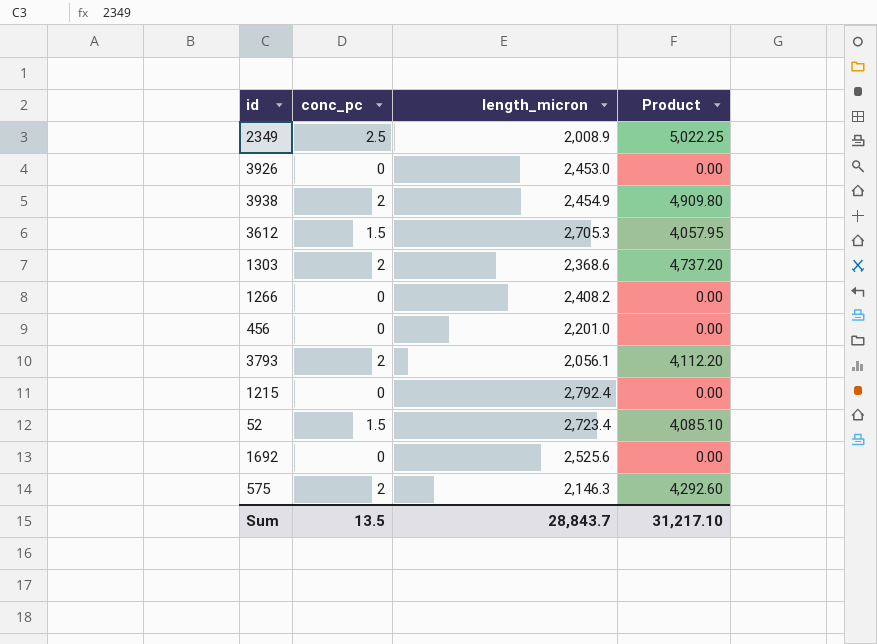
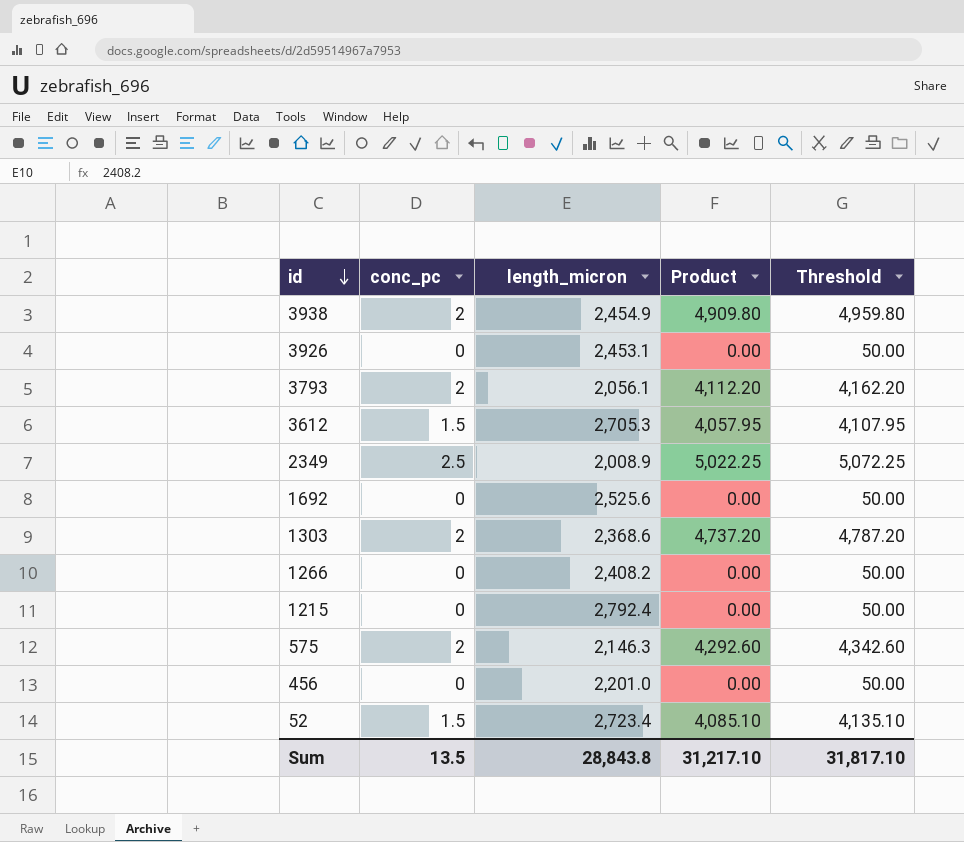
row order: none -> id descending
column Threshold | formula: none -> [Product] + 50
3926 | length_micron: 2,453.0 -> 2,453.1
Sum | length_micron: 28,843.7 -> 28,843.8

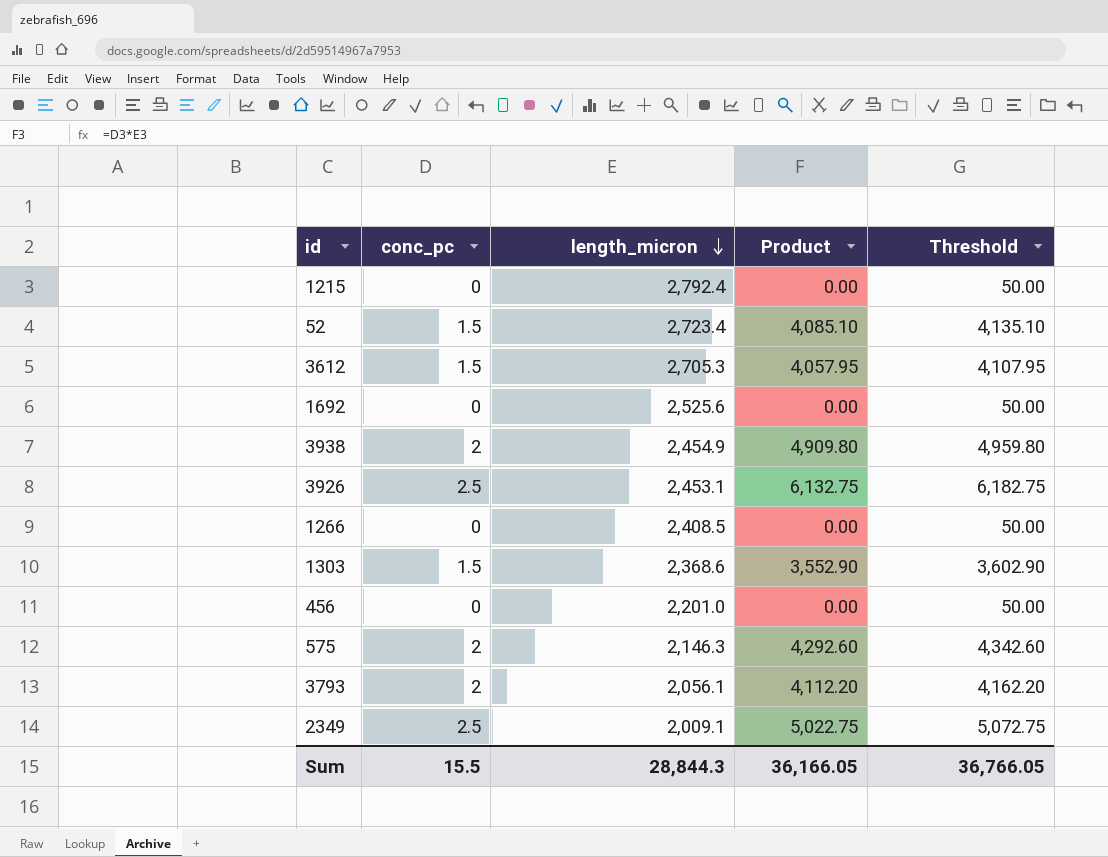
row order: id descending -> length_micron descending
3926 | conc_pc: 0 -> 2.5
3926 | Product: 0.00 -> 6,132.75
3926 | Threshold: 50.00 -> 6,182.75
1266 | length_micron: 2,408.2 -> 2,408.5
1303 | conc_pc: 2 -> 1.5
1303 | Product: 4,737.20 -> 3,552.90
1303 | Threshold: 4,787.20 -> 3,602.90
2349 | length_micron: 2,008.9 -> 2,009.1
2349 | Product: 5,022.25 -> 5,022.75
2349 | Threshold: 5,072.25 -> 5,072.75
Sum | conc_pc: 13.5 -> 15.5
Sum | length_micron: 28,843.8 -> 28,844.3
Sum | Product: 31,217.10 -> 36,166.05
Sum | Threshold: 31,817.10 -> 36,766.05

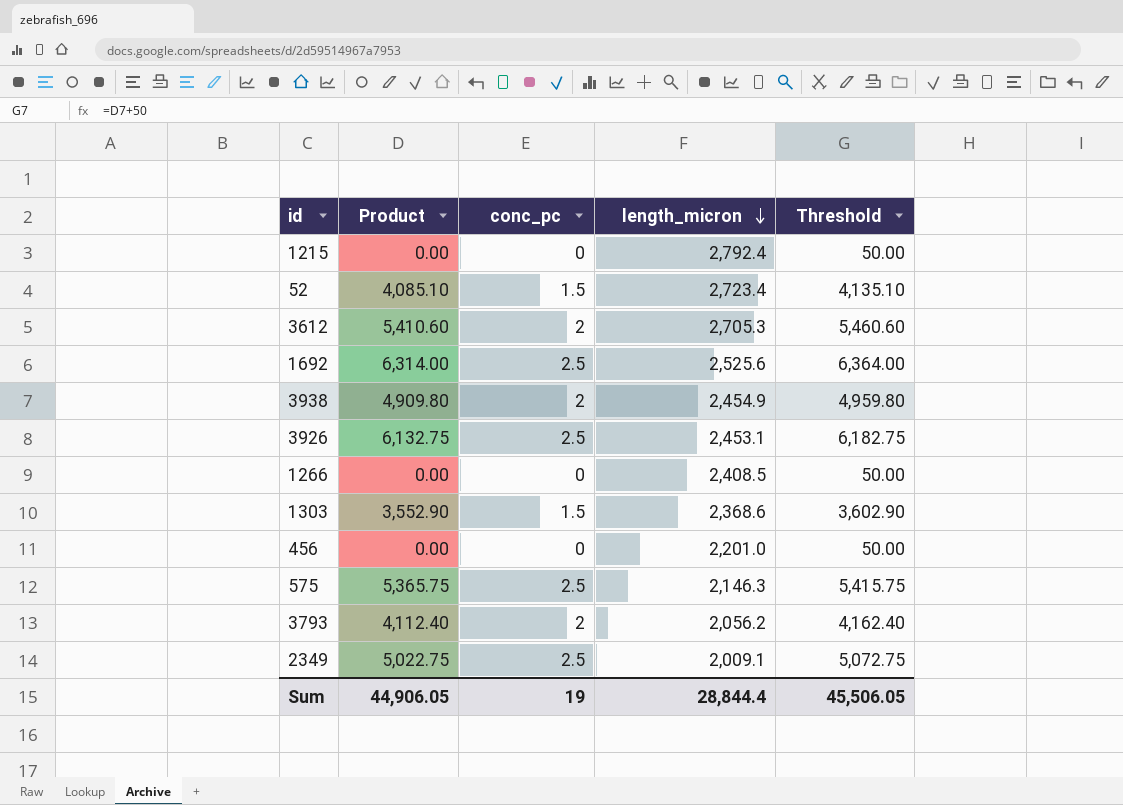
column Product | position: 4 -> 2
3612 | Product: 4,057.95 -> 5,410.60
3612 | conc_pc: 1.5 -> 2
3612 | Threshold: 4,107.95 -> 5,460.60
1692 | Product: 0.00 -> 6,314.00
1692 | conc_pc: 0 -> 2.5
1692 | Threshold: 50.00 -> 6,364.00
575 | Product: 4,292.60 -> 5,365.75
575 | conc_pc: 2 -> 2.5
575 | Threshold: 4,342.60 -> 5,415.75
3793 | Product: 4,112.20 -> 4,112.40
3793 | length_micron: 2,056.1 -> 2,056.2
3793 | Threshold: 4,162.20 -> 4,162.40
Sum | Product: 36,166.05 -> 44,906.05
Sum | conc_pc: 15.5 -> 19
Sum | length_micron: 28,844.3 -> 28,844.4
Sum | Threshold: 36,766.05 -> 45,506.05

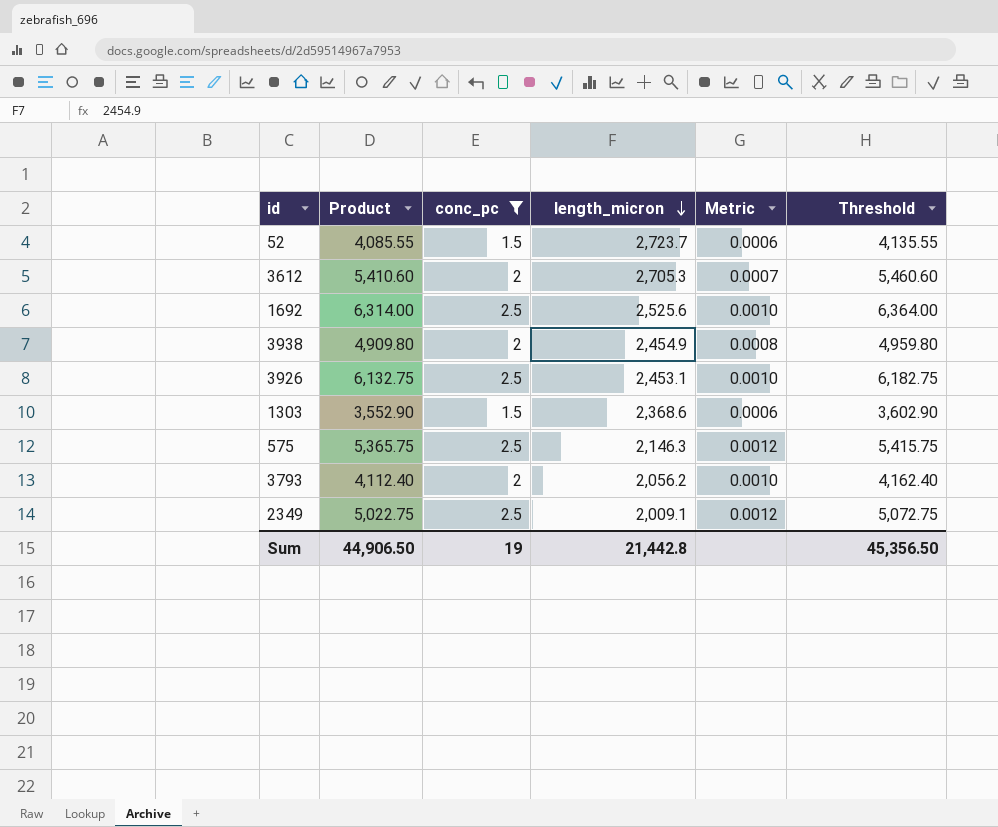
filter: none -> conc_pc != 0
column Metric | formula: none -> [conc_pc] / [length_micron]
52 | Product: 4,085.10 -> 4,085.55
52 | length_micron: 2,723.4 -> 2,723.7
52 | Threshold: 4,135.10 -> 4,135.55
Sum | Product: 44,906.05 -> 44,906.50
Sum | length_micron: 28,844.4 -> 21,442.8
Sum | Threshold: 45,506.05 -> 45,356.50

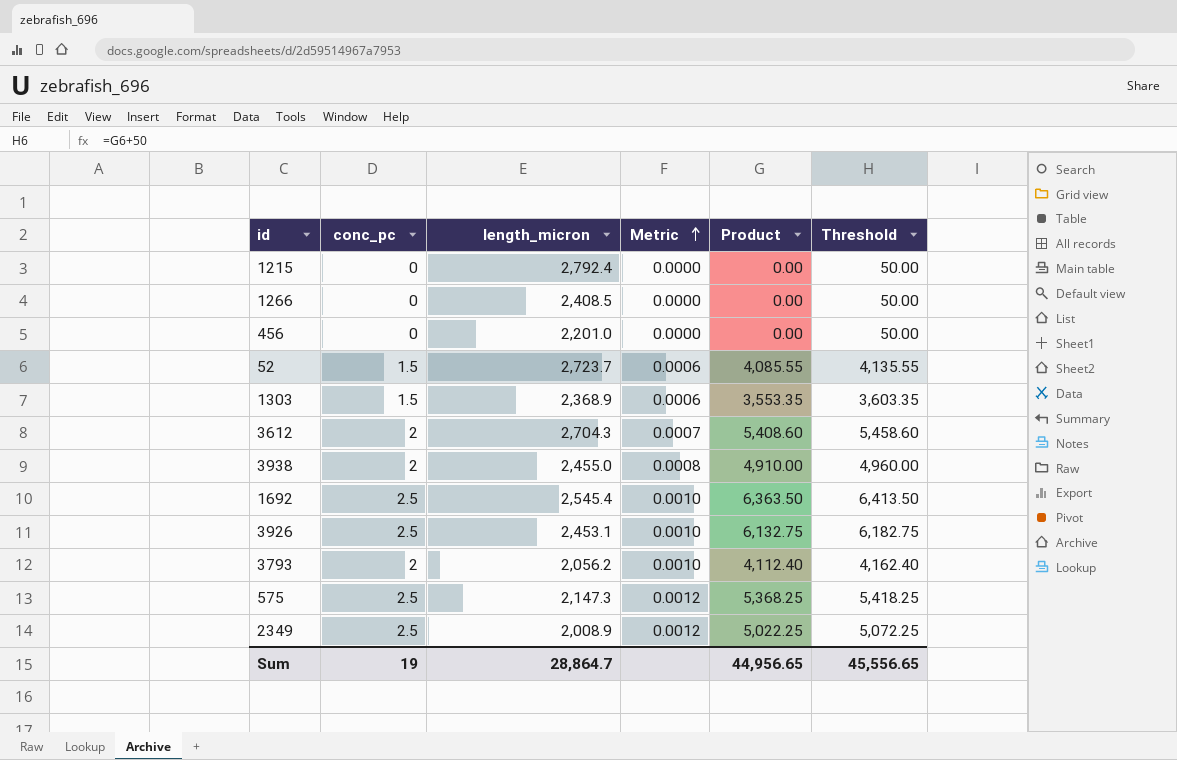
filter: conc_pc != 0 -> none
row order: length_micron descending -> Metric ascending
column Product | position: 2 -> 5
1303 | length_micron: 2,368.6 -> 2,368.9
1303 | Product: 3,552.90 -> 3,553.35
1303 | Threshold: 3,602.90 -> 3,603.35
3612 | length_micron: 2,705.3 -> 2,704.3
3612 | Product: 5,410.60 -> 5,408.60
3612 | Threshold: 5,460.60 -> 5,458.60
3938 | length_micron: 2,454.9 -> 2,455.0
3938 | Product: 4,909.80 -> 4,910.00
3938 | Threshold: 4,959.80 -> 4,960.00
1692 | length_micron: 2,525.6 -> 2,545.4
1692 | Product: 6,314.00 -> 6,363.50
1692 | Threshold: 6,364.00 -> 6,413.50
575 | length_micron: 2,146.3 -> 2,147.3
575 | Product: 5,365.75 -> 5,368.25
575 | Threshold: 5,415.75 -> 5,418.25
2349 | length_micron: 2,009.1 -> 2,008.9
2349 | Product: 5,022.75 -> 5,022.25
2349 | Threshold: 5,072.75 -> 5,072.25
Sum | length_micron: 21,442.8 -> 28,864.7
Sum | Product: 44,906.50 -> 44,956.65
Sum | Threshold: 45,356.50 -> 45,556.65

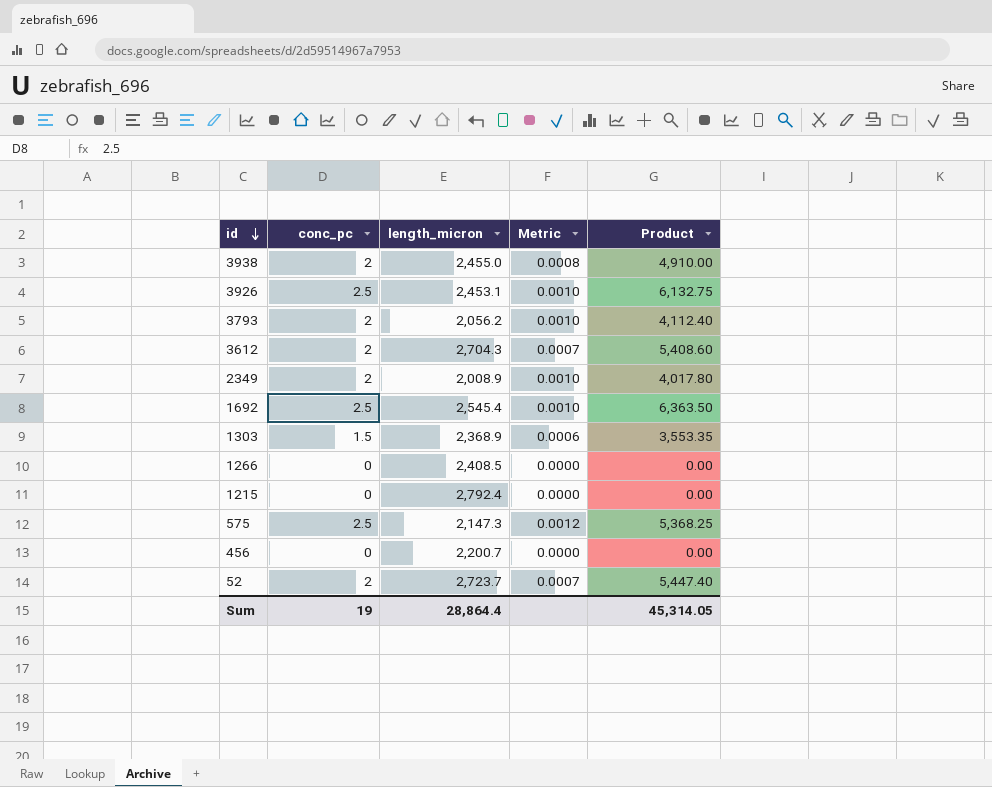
row order: Metric ascending -> id descending
column Threshold | formula: [Product] + 50 -> none
2349 | conc_pc: 2.5 -> 2
2349 | Metric: 0.0012 -> 0.0010
2349 | Product: 5,022.25 -> 4,017.80
456 | length_micron: 2,201.0 -> 2,200.7
52 | conc_pc: 1.5 -> 2
52 | Metric: 0.0006 -> 0.0007
52 | Product: 4,085.55 -> 5,447.40
Sum | length_micron: 28,864.7 -> 28,864.4
Sum | Product: 44,956.65 -> 45,314.05

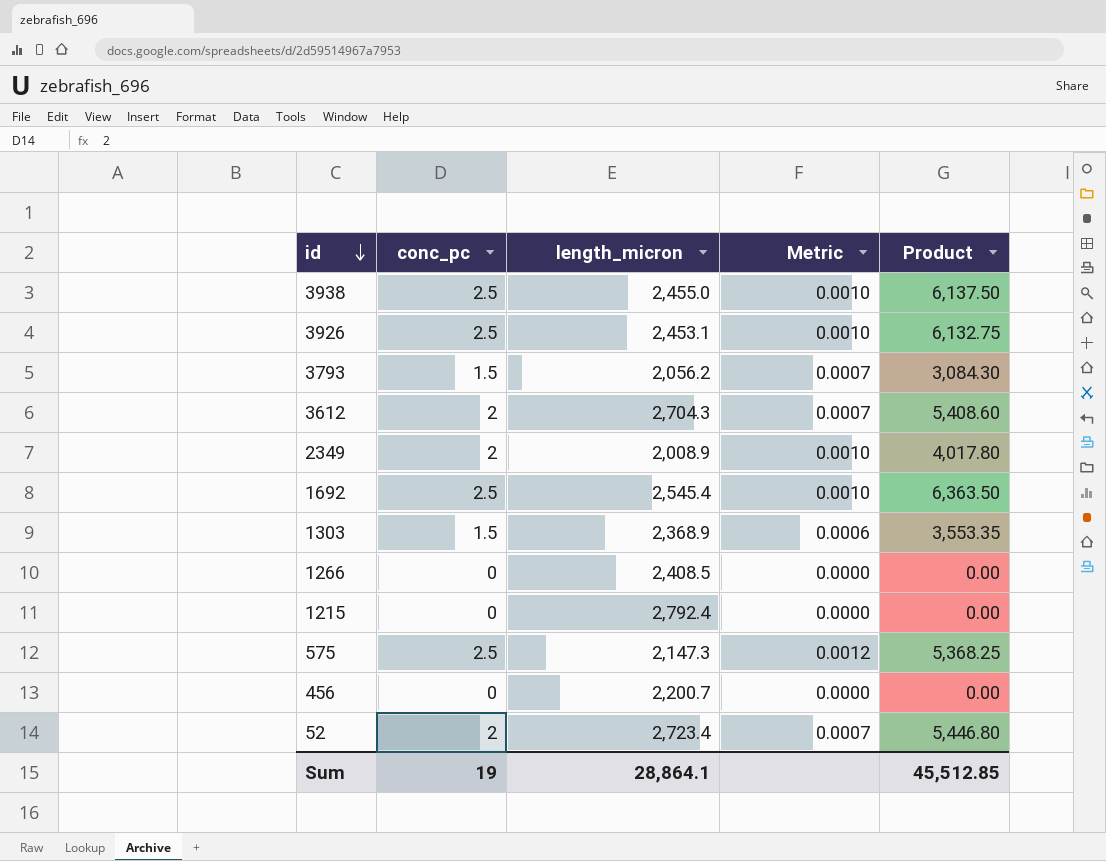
3938 | conc_pc: 2 -> 2.5
3938 | Metric: 0.0008 -> 0.0010
3938 | Product: 4,910.00 -> 6,137.50
3793 | conc_pc: 2 -> 1.5
3793 | Metric: 0.0010 -> 0.0007
3793 | Product: 4,112.40 -> 3,084.30
52 | length_micron: 2,723.7 -> 2,723.4
52 | Product: 5,447.40 -> 5,446.80
Sum | length_micron: 28,864.4 -> 28,864.1
Sum | Product: 45,314.05 -> 45,512.85

